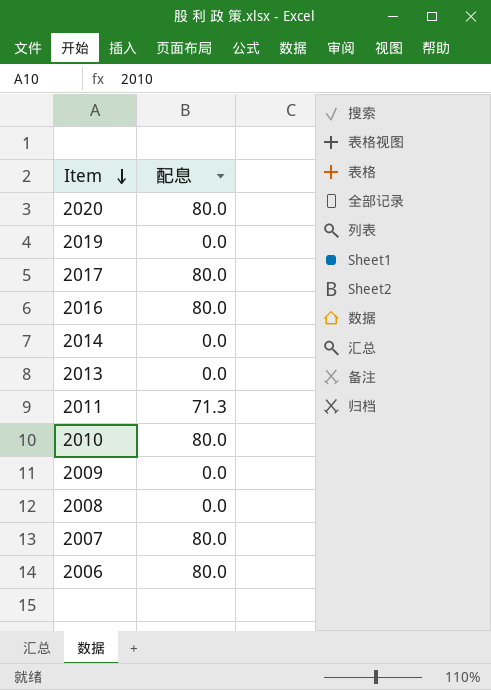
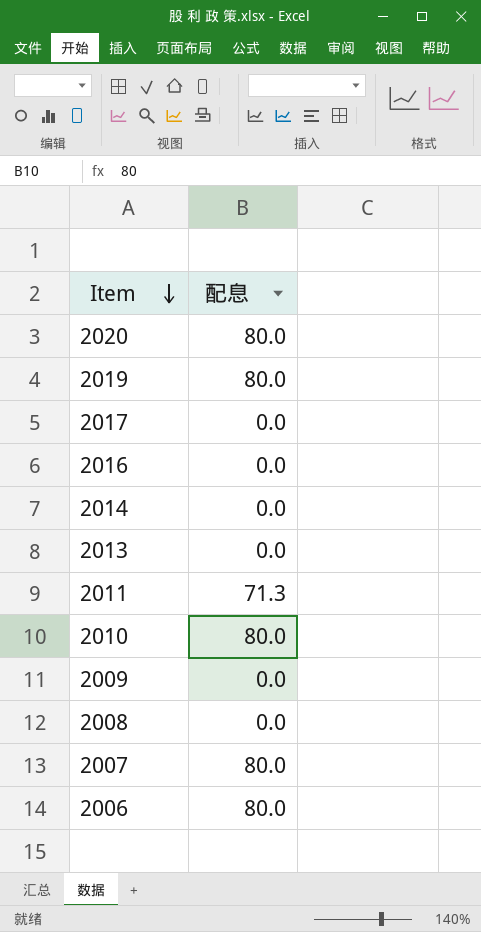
2019 | 配息: 0.0 -> 80.0
2017 | 配息: 80.0 -> 0.0
2016 | 配息: 80.0 -> 0.0

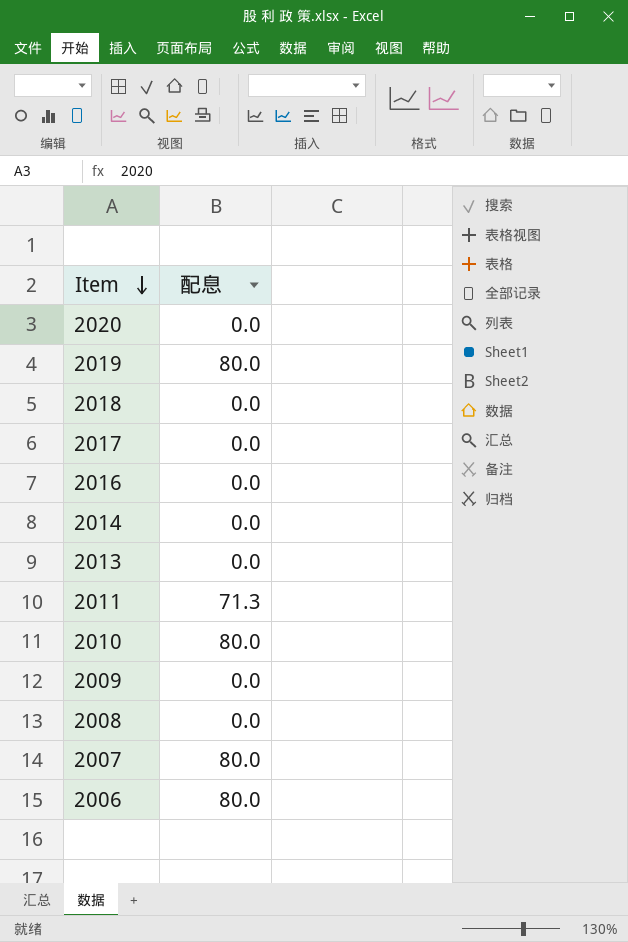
2020 | 配息: 80.0 -> 0.0
row 2018: none -> 0.0

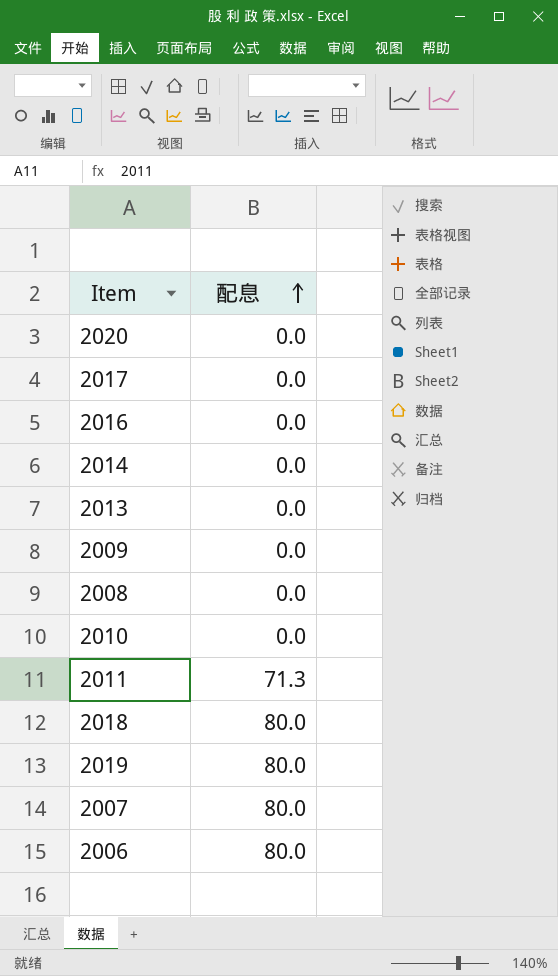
row order: Item descending -> 配息 ascending
2010 | 配息: 80.0 -> 0.0
2018 | 配息: 0.0 -> 80.0

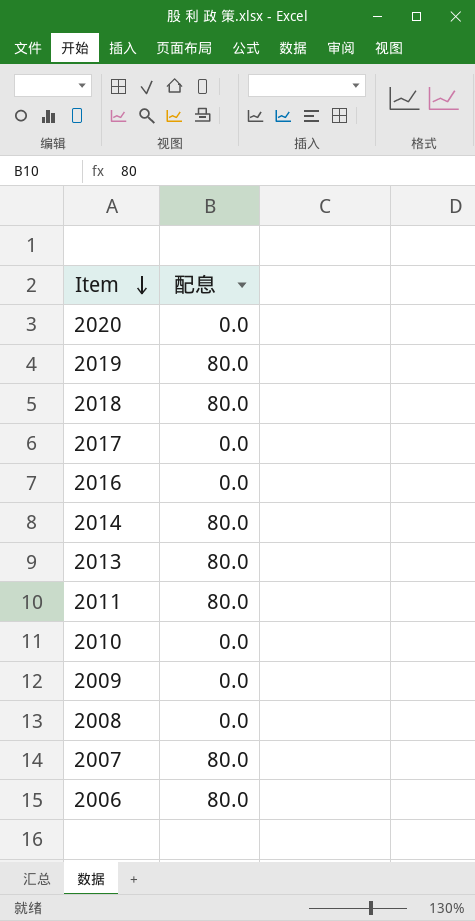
row order: 配息 ascending -> Item descending
2014 | 配息: 0.0 -> 80.0
2013 | 配息: 0.0 -> 80.0
2011 | 配息: 71.3 -> 80.0

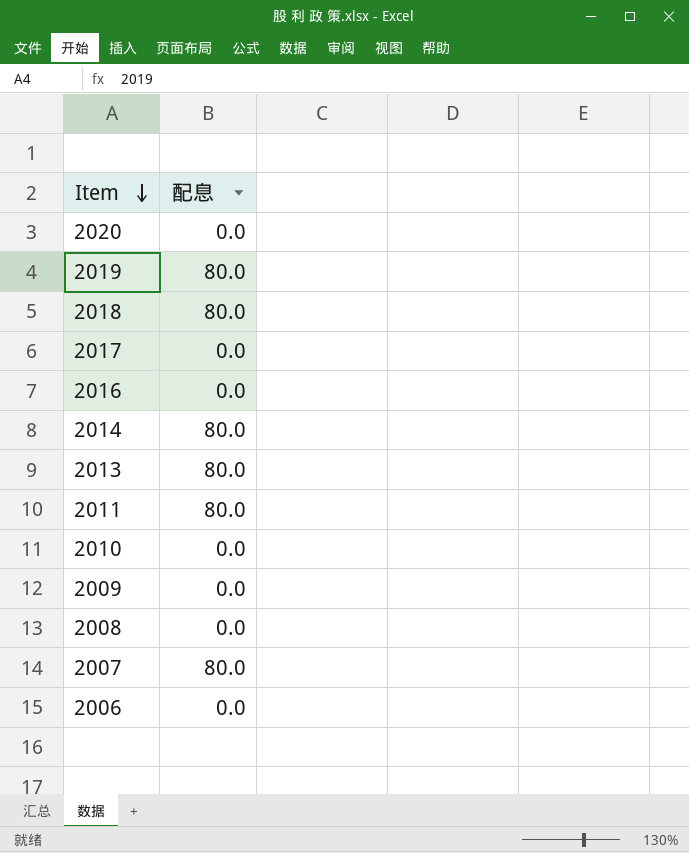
2006 | 配息: 80.0 -> 0.0

